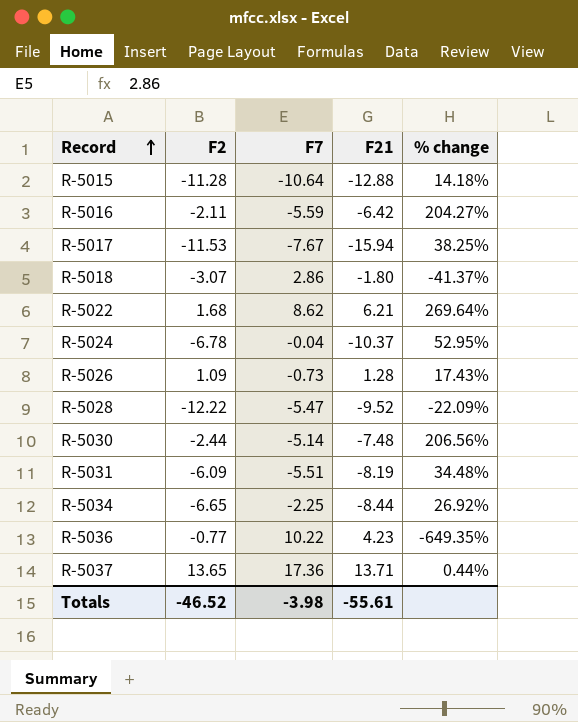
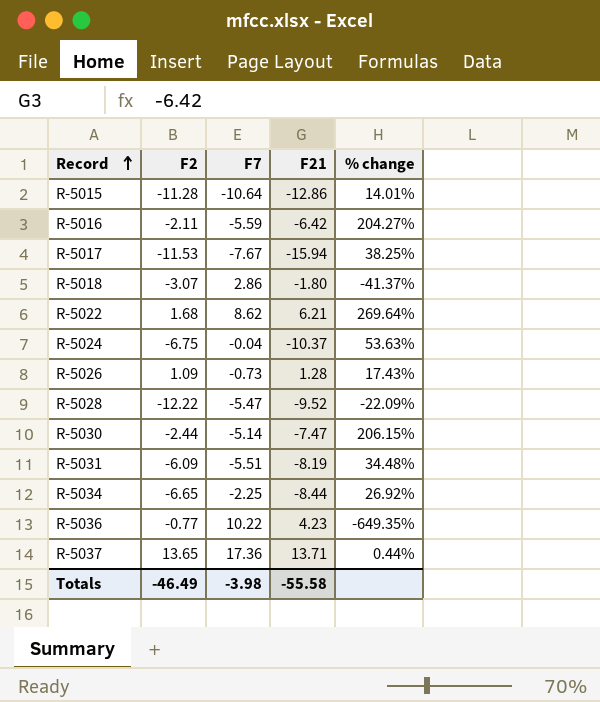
R-5015 | F21: -12.88 -> -12.86
R-5015 | % change: 14.18% -> 14.01%
R-5024 | F2: -6.78 -> -6.75
R-5024 | % change: 52.95% -> 53.63%
R-5030 | F21: -7.48 -> -7.47
R-5030 | % change: 206.56% -> 206.15%
Totals | F2: -46.52 -> -46.49
Totals | F21: -55.61 -> -55.58

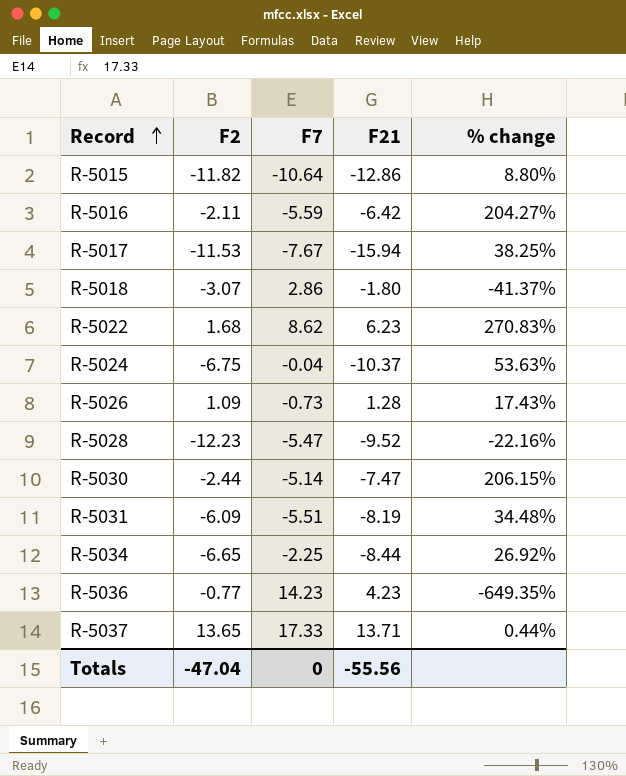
R-5015 | F2: -11.28 -> -11.82
R-5015 | % change: 14.01% -> 8.80%
R-5022 | F21: 6.21 -> 6.23
R-5022 | % change: 269.64% -> 270.83%
R-5028 | F2: -12.22 -> -12.23
R-5028 | % change: -22.09% -> -22.16%
R-5036 | F7: 10.22 -> 14.23
R-5037 | F7: 17.36 -> 17.33
Totals | F2: -46.49 -> -47.04
Totals | F7: -3.98 -> 0
Totals | F21: -55.58 -> -55.56

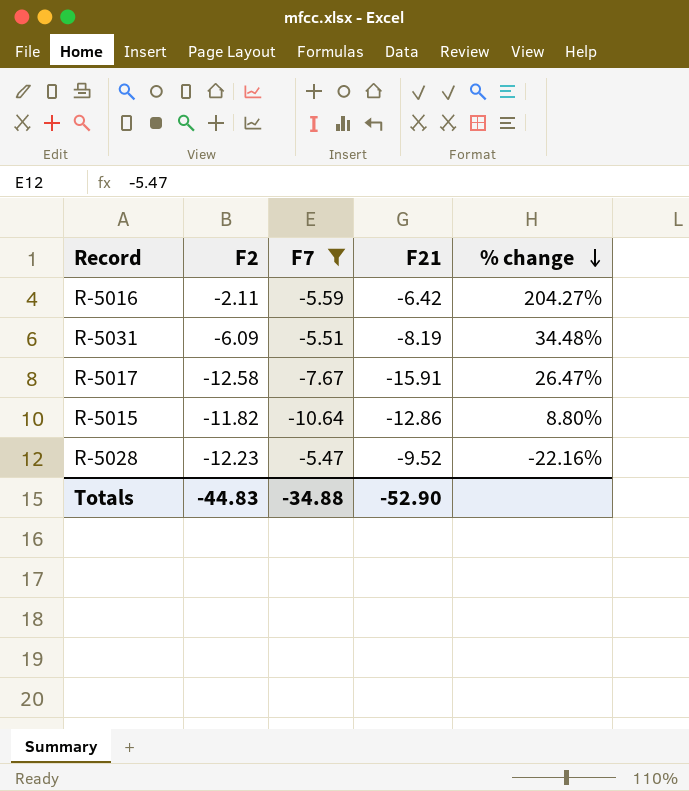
filter: none -> F7 <= -5.47
row order: Record ascending -> % change descending
R-5017 | F2: -11.53 -> -12.58
R-5017 | F21: -15.94 -> -15.91
R-5017 | % change: 38.25% -> 26.47%
Totals | F2: -47.04 -> -44.83
Totals | F7: 0 -> -34.88
Totals | F21: -55.56 -> -52.90

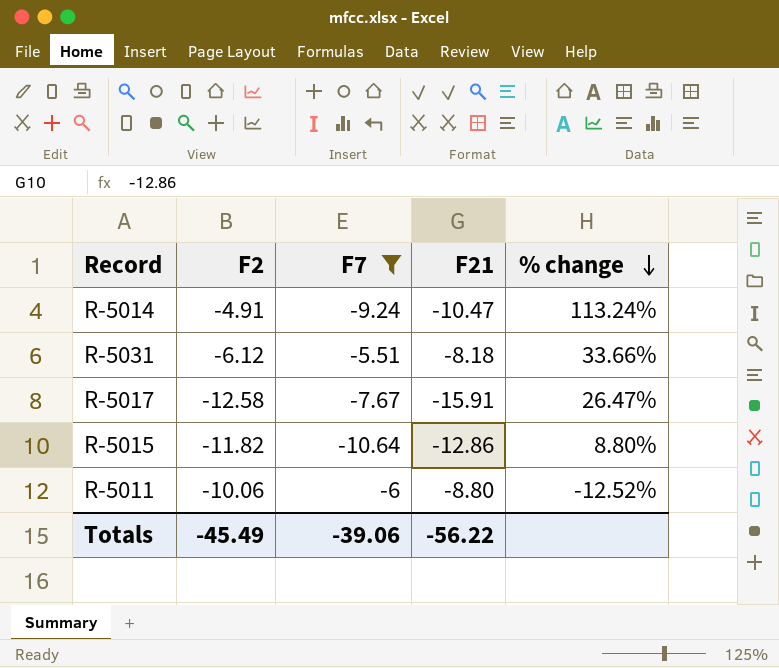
row R-5016: -2.11 | -5.59 | -6.42 | 204.27% -> none
row R-5028: -12.23 | -5.47 | -9.52 | -22.16% -> none
row R-5014: none -> -4.91 | -9.24 | -10.47 | 113.24%
R-5031 | F2: -6.09 -> -6.12
R-5031 | F21: -8.19 -> -8.18
R-5031 | % change: 34.48% -> 33.66%
row R-5011: none -> -10.06 | -6 | -8.80 | -12.52%
Totals | F2: -44.83 -> -45.49
Totals | F7: -34.88 -> -39.06
Totals | F21: -52.90 -> -56.22

